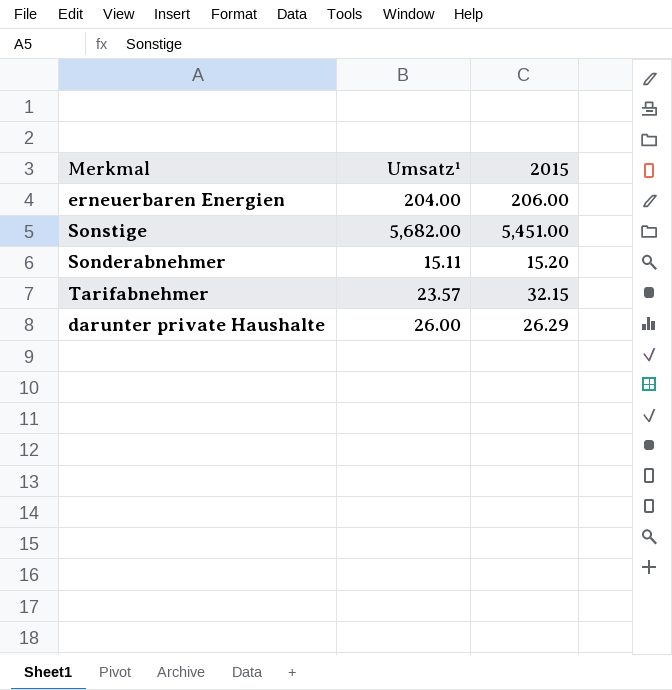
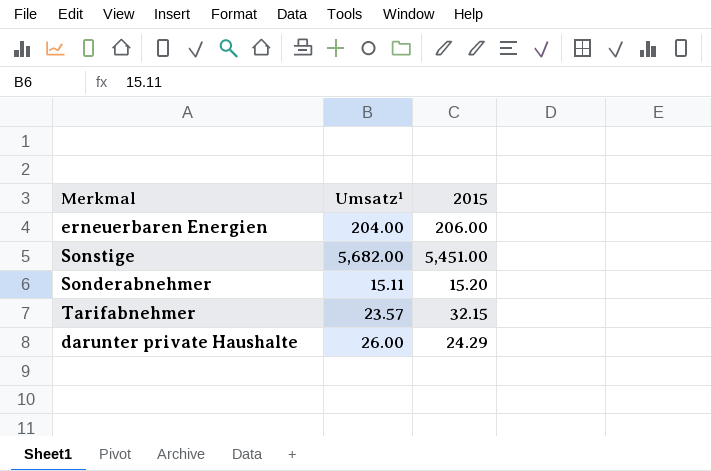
darunter private Haushalte | 2015: 26.29 -> 24.29

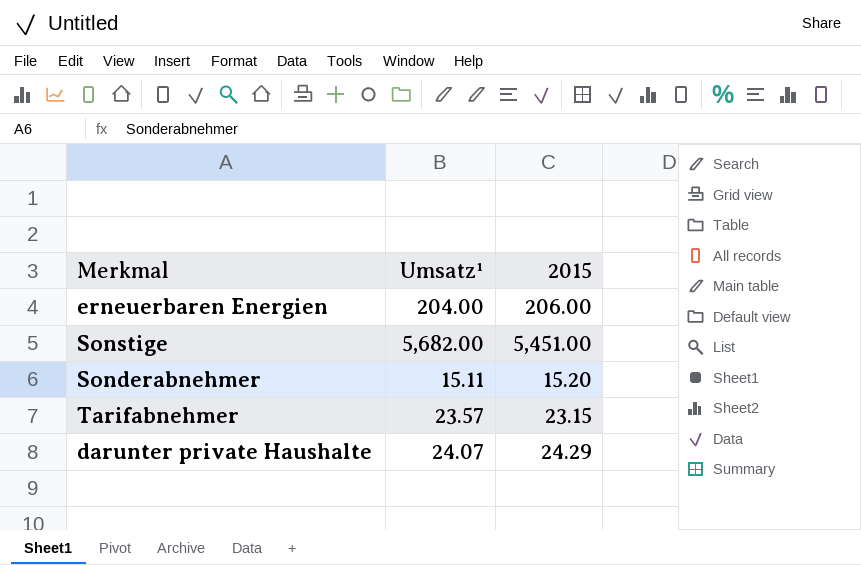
Tarifabnehmer | 2015: 32.15 -> 23.15
darunter private Haushalte | Umsatz¹: 26.00 -> 24.07

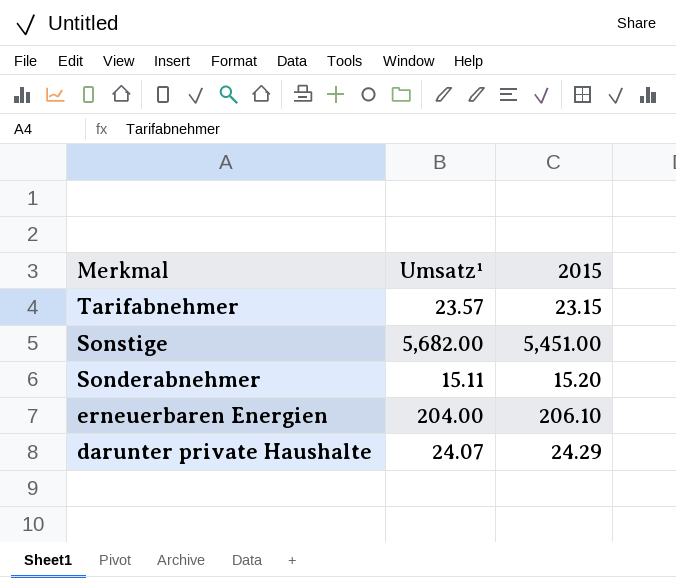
row order: none -> Merkmal descending
erneuerbaren Energien | 2015: 206.00 -> 206.10

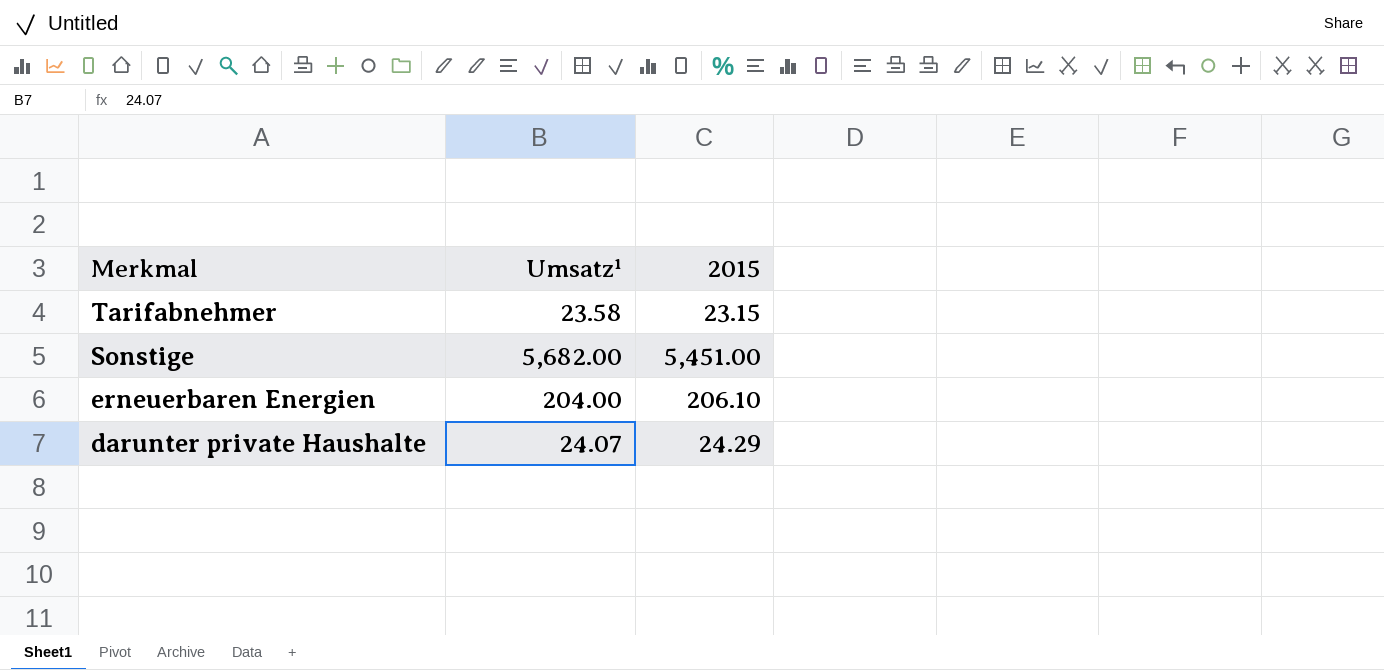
row Sonderabnehmer: 15.11 | 15.20 -> none
Tarifabnehmer | Umsatz¹: 23.57 -> 23.58

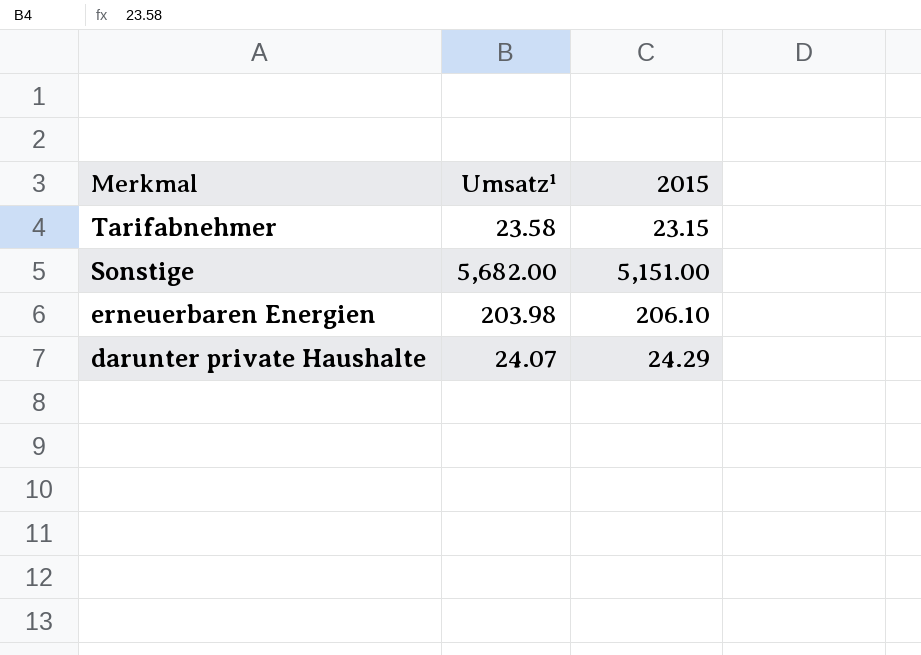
Sonstige | 2015: 5,451.00 -> 5,151.00
erneuerbaren Energien | Umsatz¹: 204.00 -> 203.98

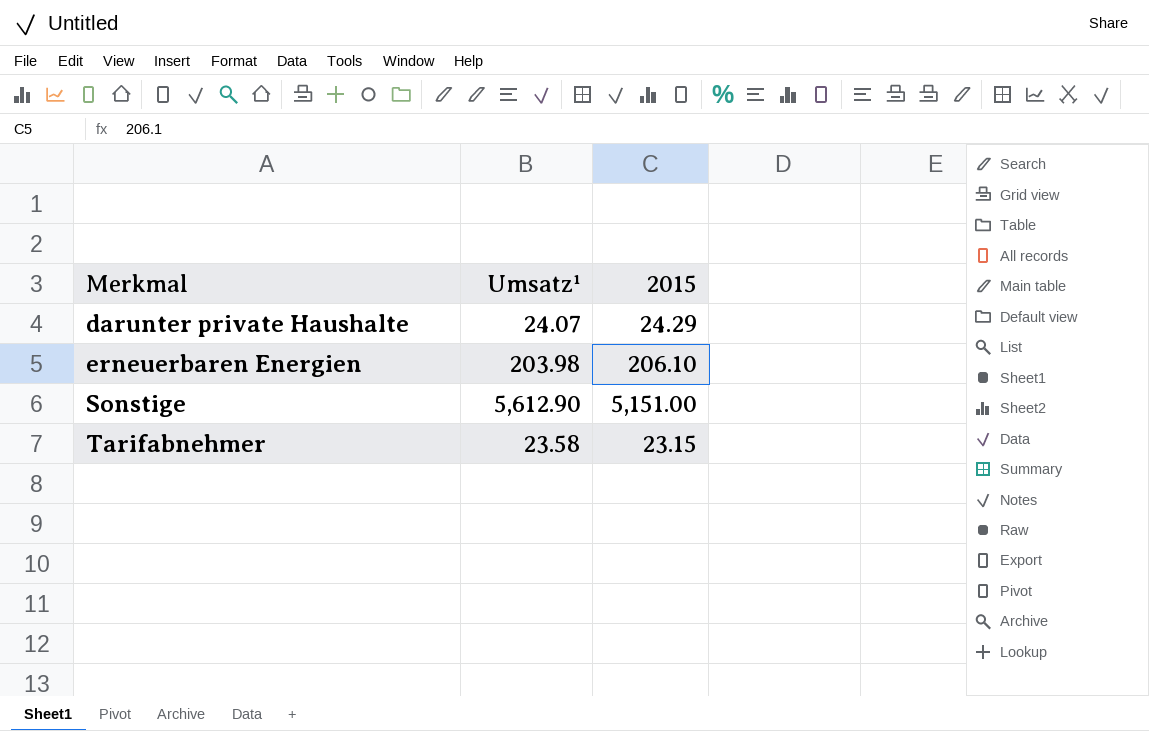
row order: Merkmal descending -> Merkmal ascending
Sonstige | Umsatz¹: 5,682.00 -> 5,612.90

